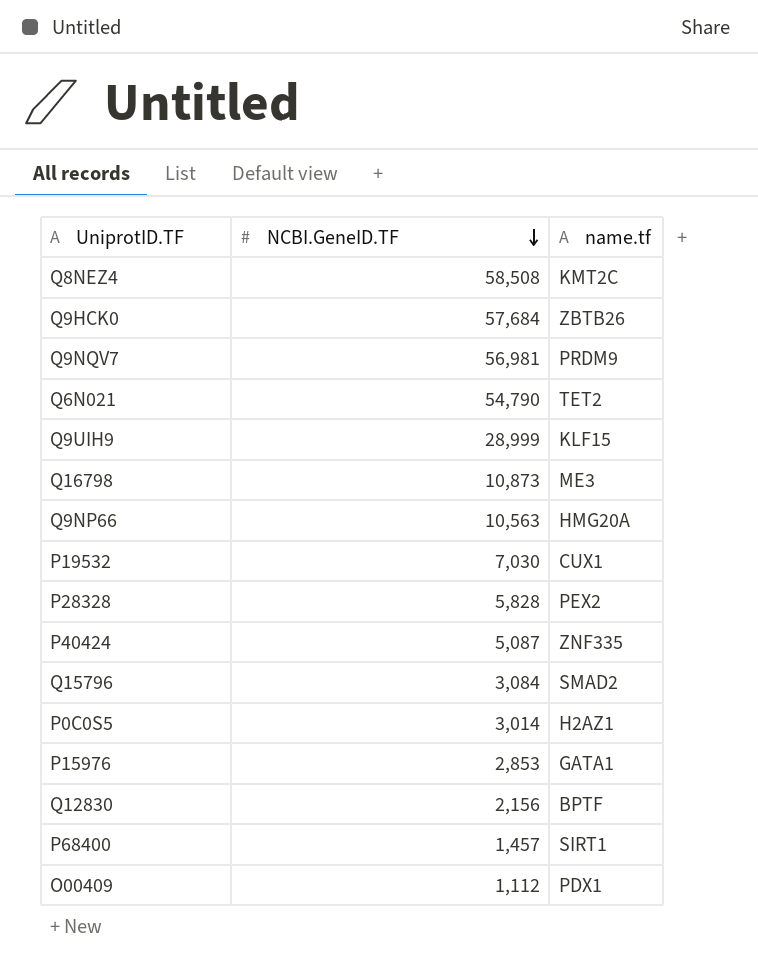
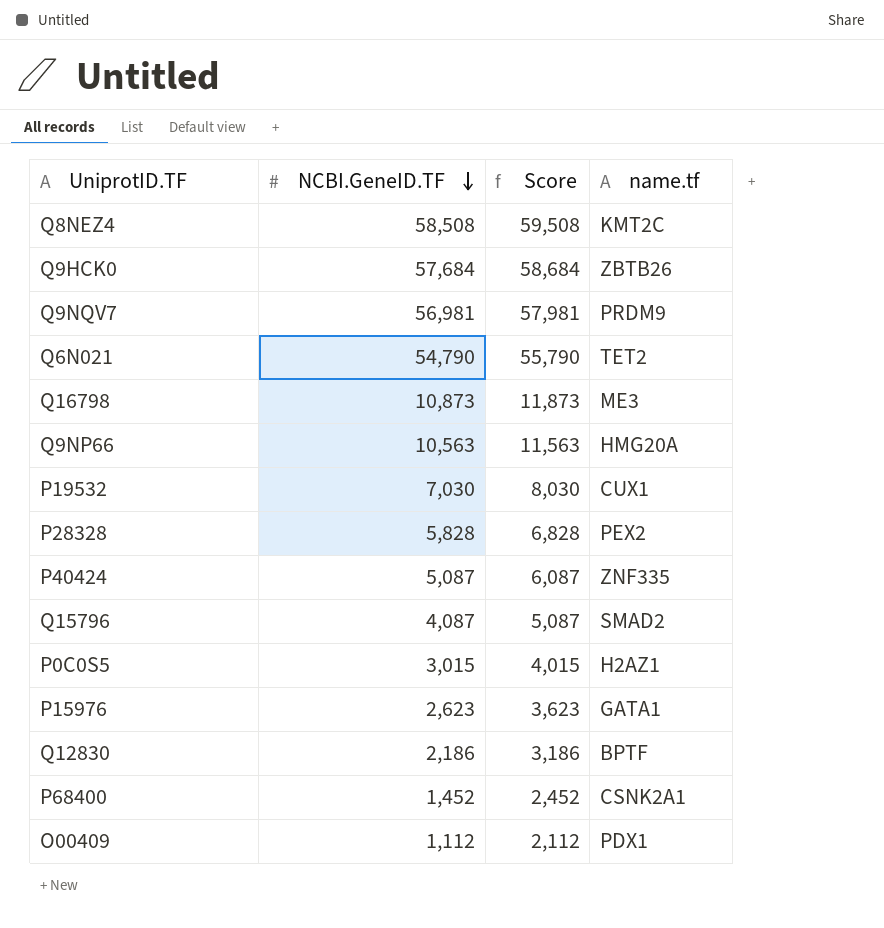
column Score | formula: none -> [NCBI.GeneID.TF] + 1000
row Q9UIH9: 28,999 | KLF15 -> none
Q15796 | NCBI.GeneID.TF: 3,084 -> 4,087
P0C0S5 | NCBI.GeneID.TF: 3,014 -> 3,015
P15976 | NCBI.GeneID.TF: 2,853 -> 2,623
Q12830 | NCBI.GeneID.TF: 2,156 -> 2,186
P68400 | NCBI.GeneID.TF: 1,457 -> 1,452
P68400 | name.tf: SIRT1 -> CSNK2A1

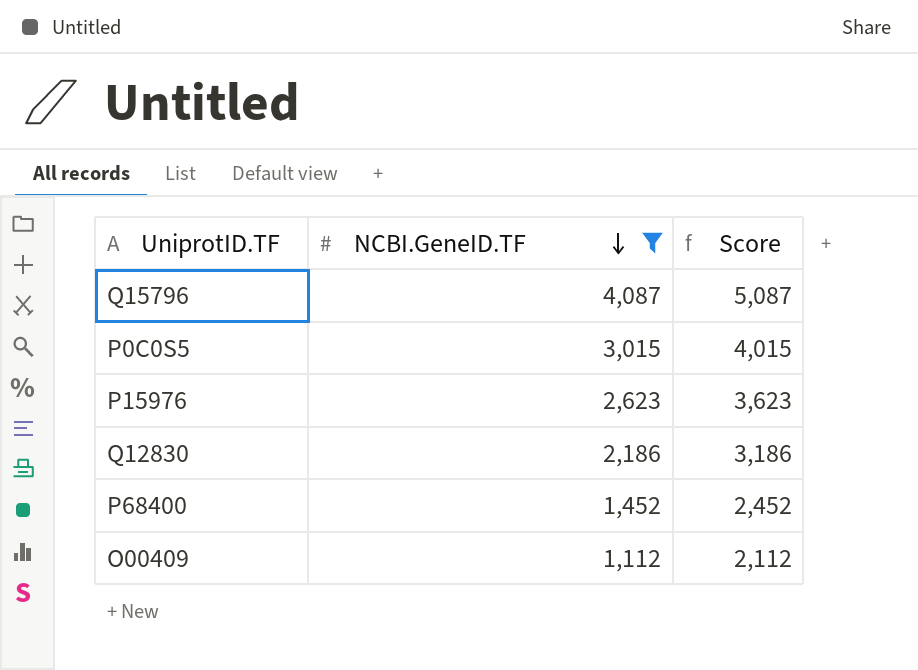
filter: none -> NCBI.GeneID.TF <= 4,087
column name.tf | position: 4 -> none

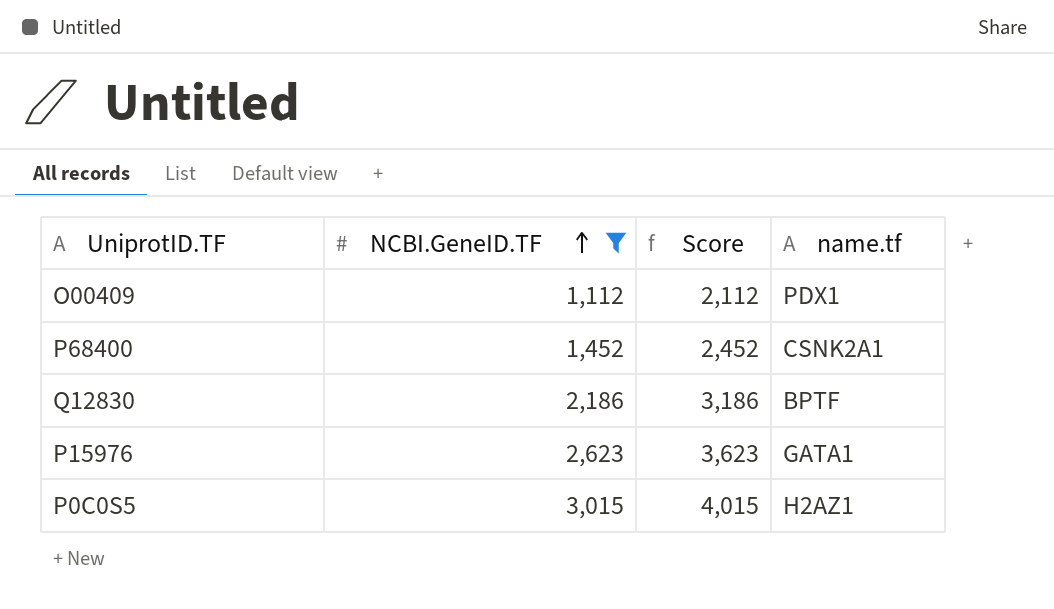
row order: NCBI.GeneID.TF descending -> NCBI.GeneID.TF ascending
column name.tf | position: none -> 4
row Q15796: 4,087 | 5,087 -> none

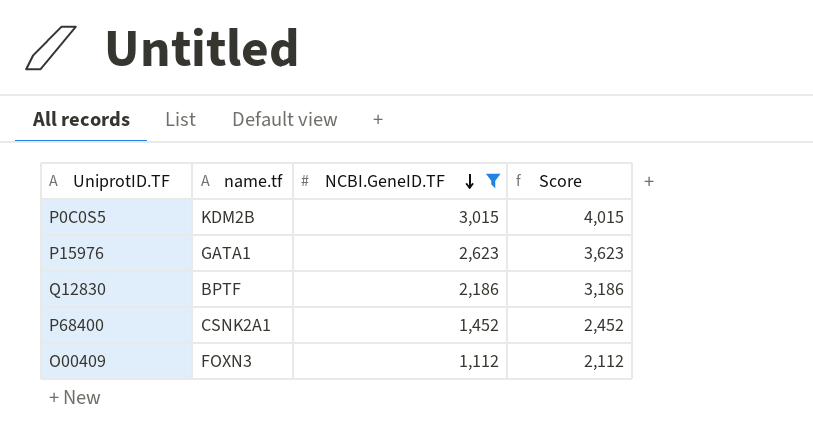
row order: NCBI.GeneID.TF ascending -> NCBI.GeneID.TF descending
column name.tf | position: 4 -> 2
P0C0S5 | name.tf: H2AZ1 -> KDM2B
O00409 | name.tf: PDX1 -> FOXN3

